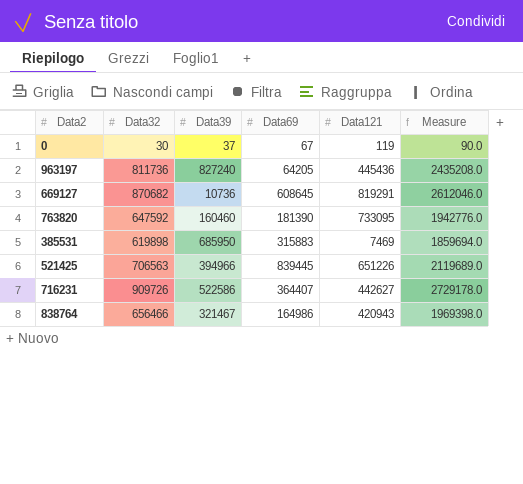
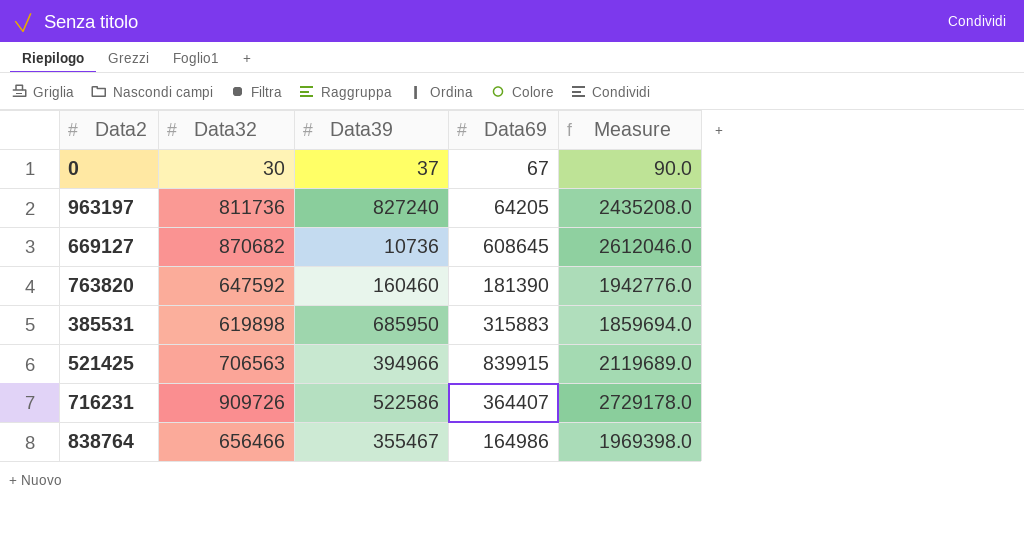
column Data121 | position: 5 -> none
521425 | Data69: 839445 -> 839915
838764 | Data39: 321467 -> 355467

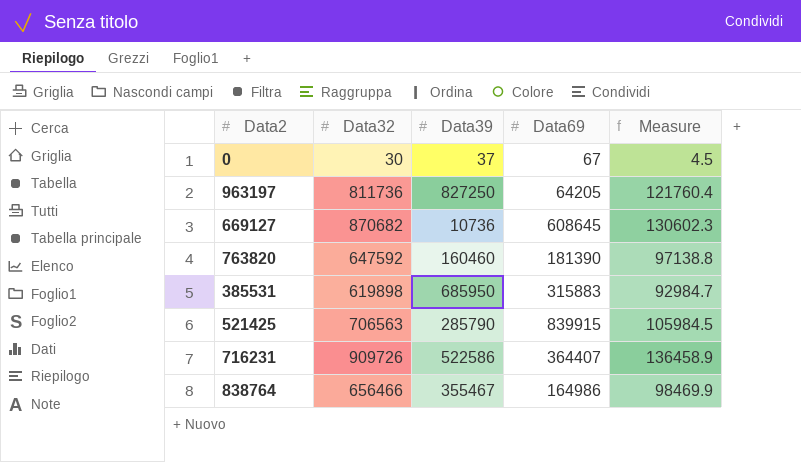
column Measure | formula: [Data32] * 3 -> [Data32] * 0.15
963197 | Data39: 827240 -> 827250
521425 | Data39: 394966 -> 285790

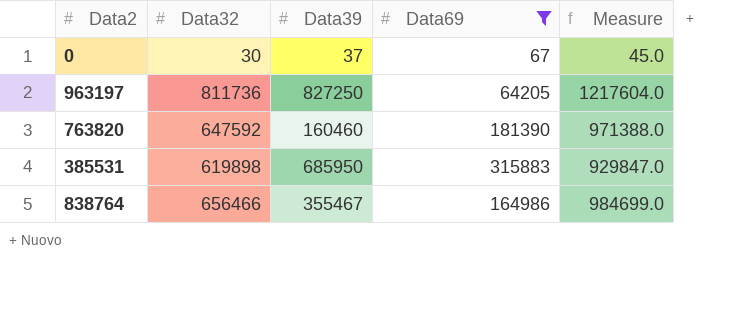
filter: none -> Data69 <= 315883
column Measure | formula: [Data32] * 0.15 -> [Data32] * 1.5

